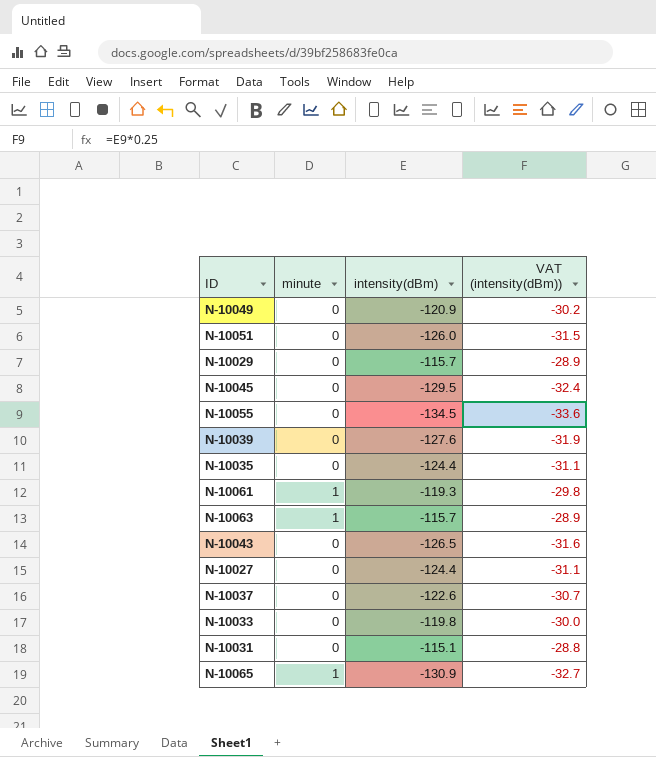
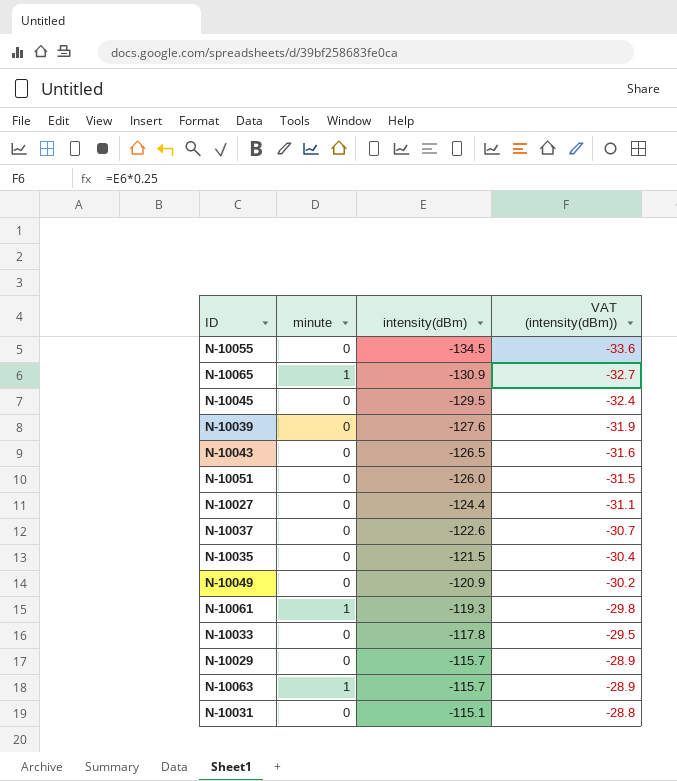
row order: none -> intensity(dBm) ascending
N-10035 | intensity(dBm): -124.4 -> -121.5
N-10035 | VAT (intensity(dBm)): -31.1 -> -30.4
N-10033 | intensity(dBm): -119.8 -> -117.8
N-10033 | VAT (intensity(dBm)): -30.0 -> -29.5

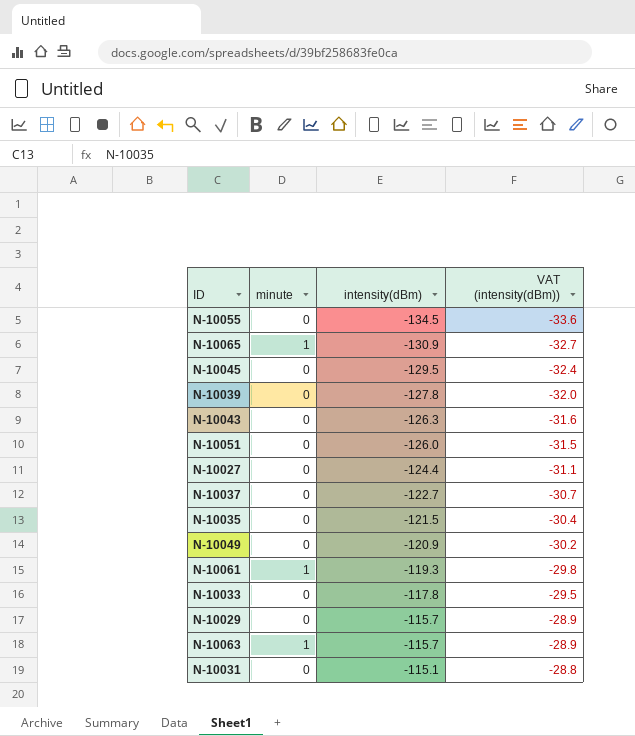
N-10039 | intensity(dBm): -127.6 -> -127.8
N-10039 | VAT (intensity(dBm)): -31.9 -> -32.0
N-10043 | intensity(dBm): -126.5 -> -126.3
N-10037 | intensity(dBm): -122.6 -> -122.7

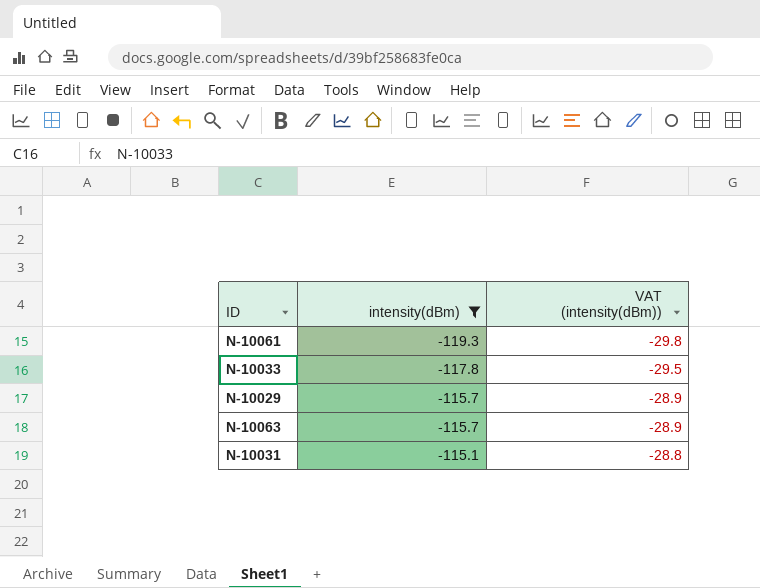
filter: none -> intensity(dBm) >= -119.3
column minute | position: 2 -> none

